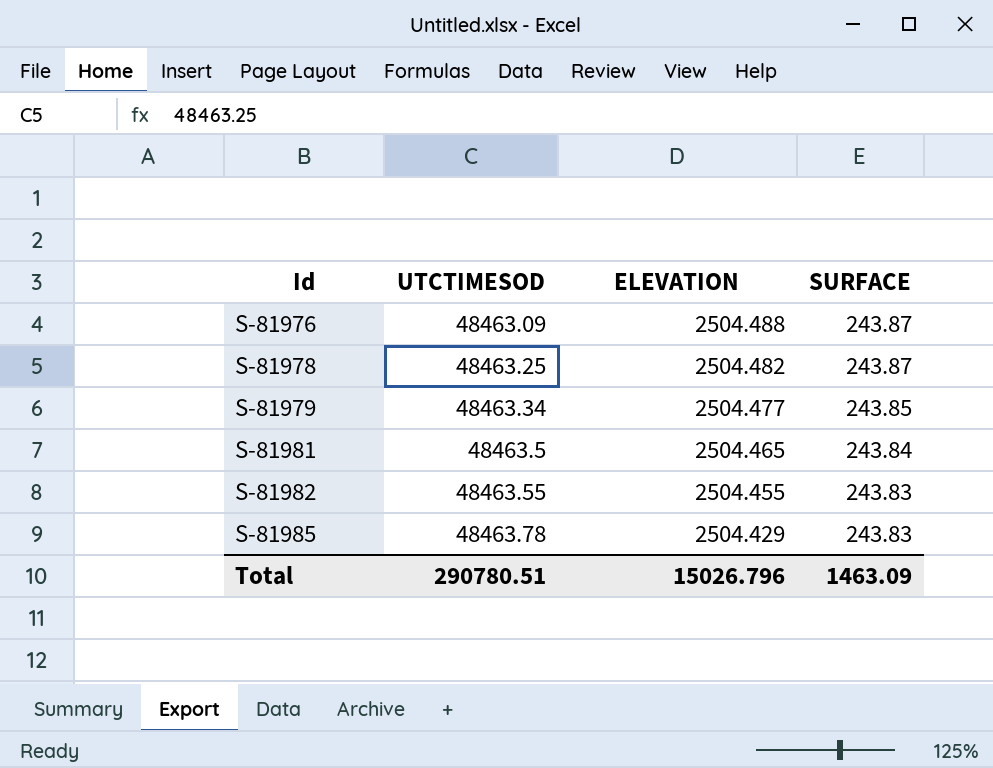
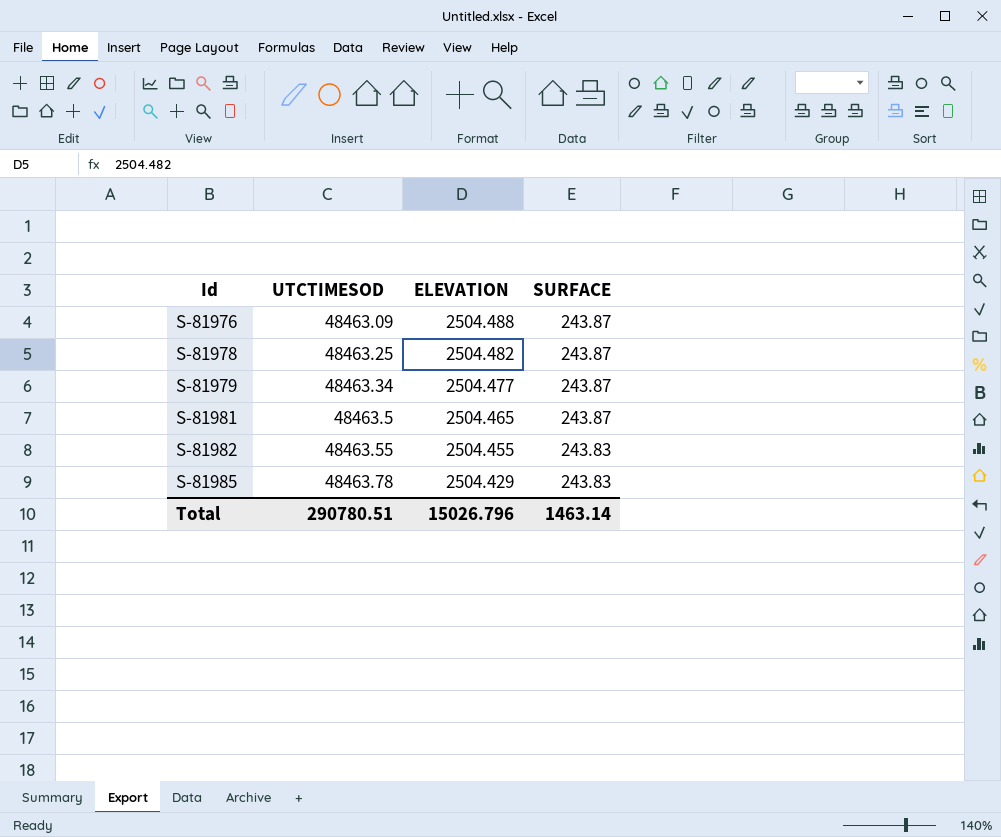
S-81979 | SURFACE: 243.85 -> 243.87
S-81981 | SURFACE: 243.84 -> 243.87
Total | SURFACE: 1463.09 -> 1463.14

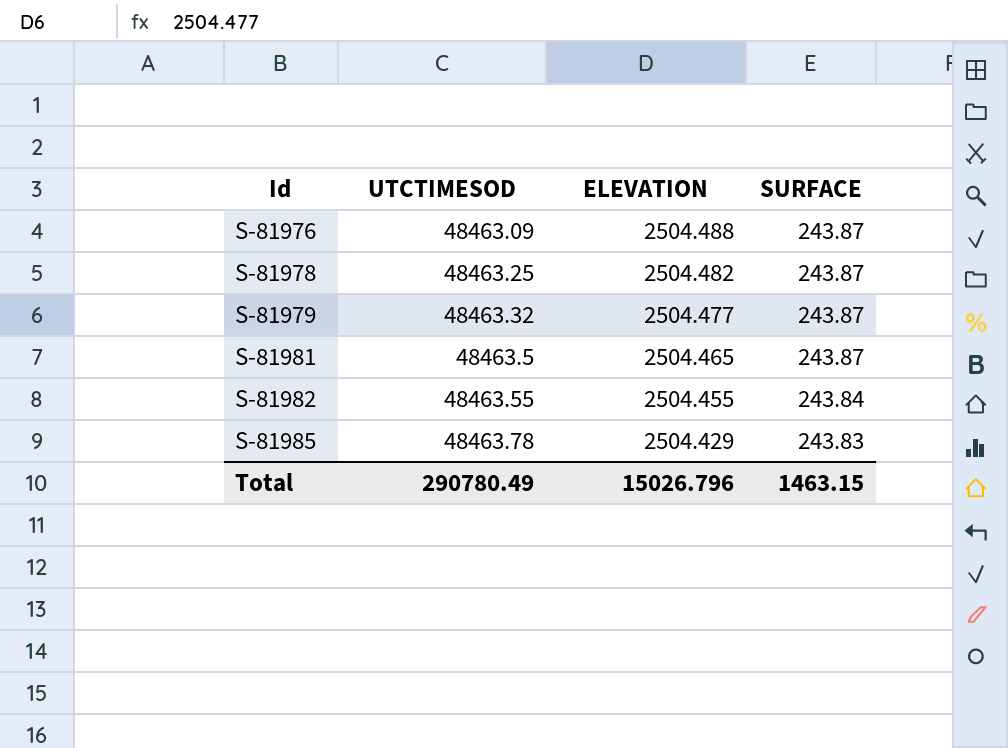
S-81979 | UTCTIMESOD: 48463.34 -> 48463.32
S-81982 | SURFACE: 243.83 -> 243.84
Total | UTCTIMESOD: 290780.51 -> 290780.49
Total | SURFACE: 1463.14 -> 1463.15

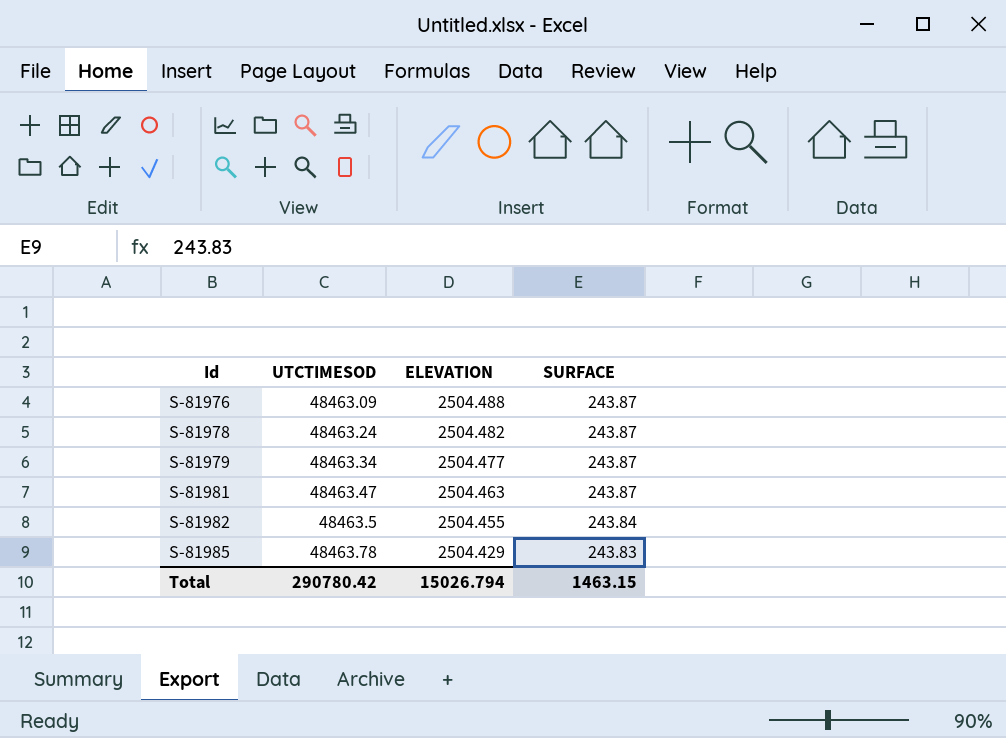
S-81978 | UTCTIMESOD: 48463.25 -> 48463.24
S-81979 | UTCTIMESOD: 48463.32 -> 48463.34
S-81981 | UTCTIMESOD: 48463.5 -> 48463.47
S-81981 | ELEVATION: 2504.465 -> 2504.463
S-81982 | UTCTIMESOD: 48463.55 -> 48463.5
Total | UTCTIMESOD: 290780.49 -> 290780.42
Total | ELEVATION: 15026.796 -> 15026.794

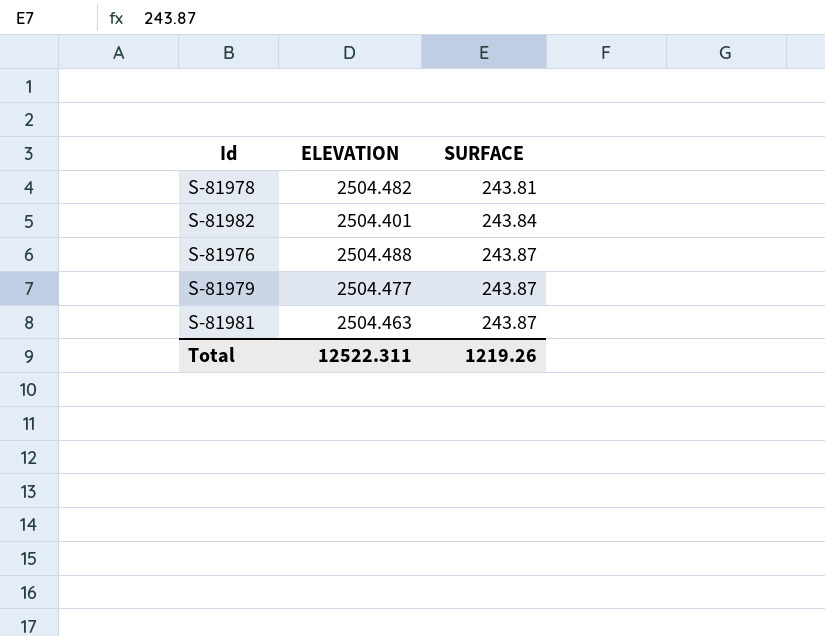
row order: Id ascending -> SURFACE ascending
column UTCTIMESOD | position: 2 -> none
row S-81985: 48463.78 | 2504.429 | 243.83 -> none
S-81978 | SURFACE: 243.87 -> 243.81
S-81982 | ELEVATION: 2504.455 -> 2504.401
Total | ELEVATION: 15026.794 -> 12522.311
Total | SURFACE: 1463.15 -> 1219.26

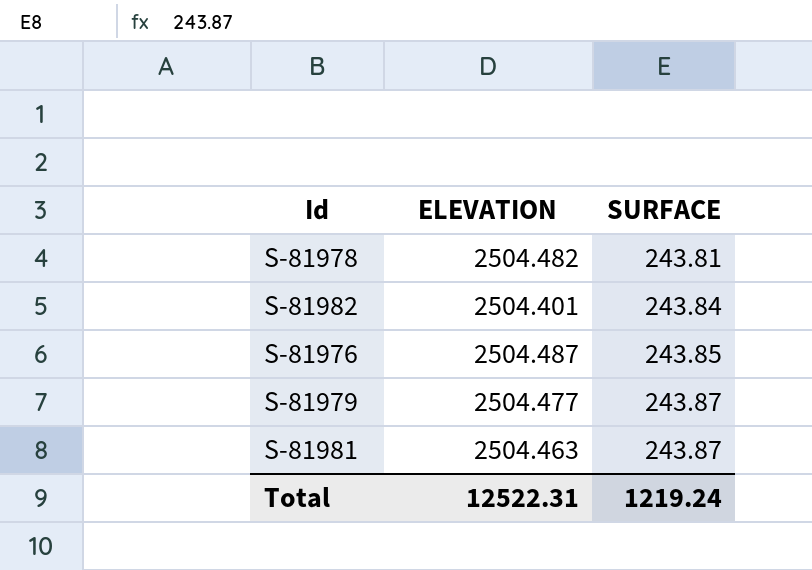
S-81976 | ELEVATION: 2504.488 -> 2504.487
S-81976 | SURFACE: 243.87 -> 243.85
Total | ELEVATION: 12522.311 -> 12522.31
Total | SURFACE: 1219.26 -> 1219.24

